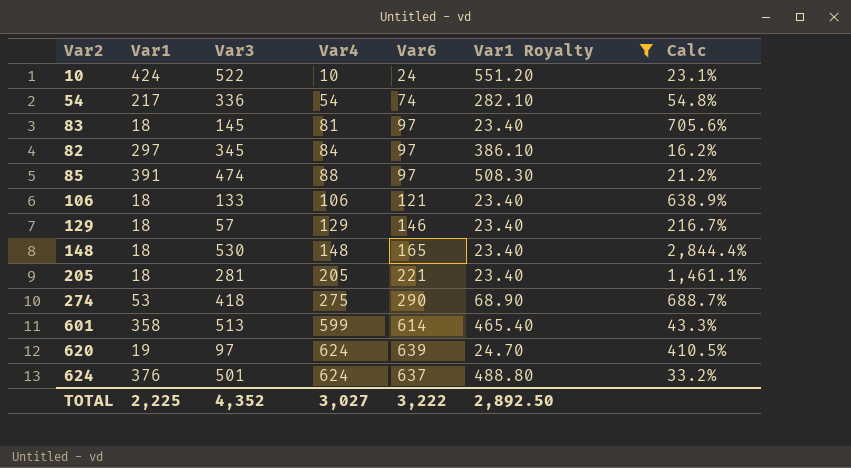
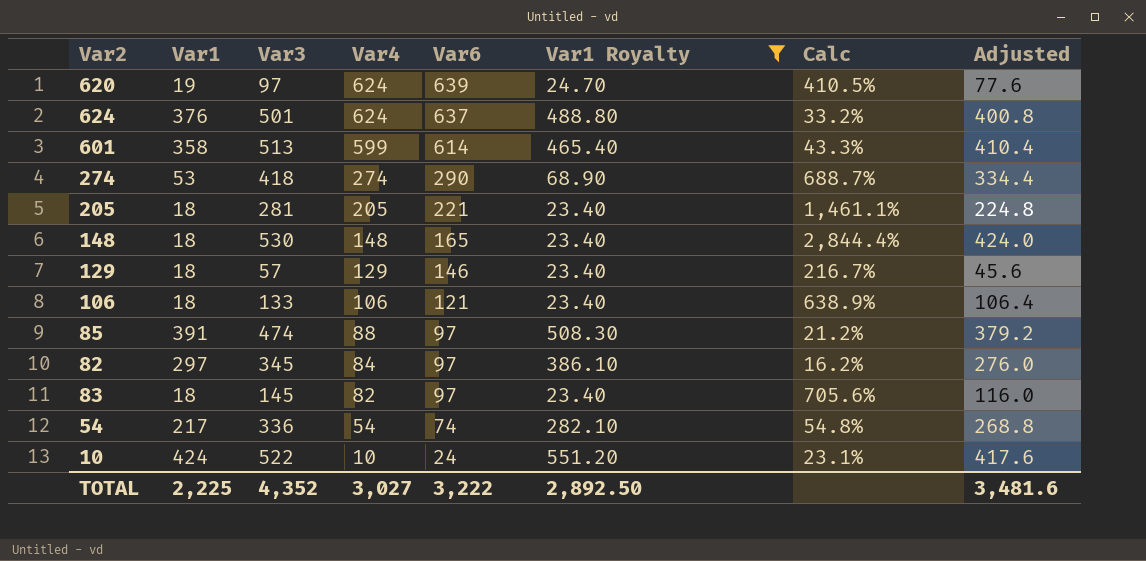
row order: Var4 ascending -> Var4 descending
column Adjusted | formula: none -> [Var3] * 0.8
274 | Var4: 275 -> 274
83 | Var4: 81 -> 82

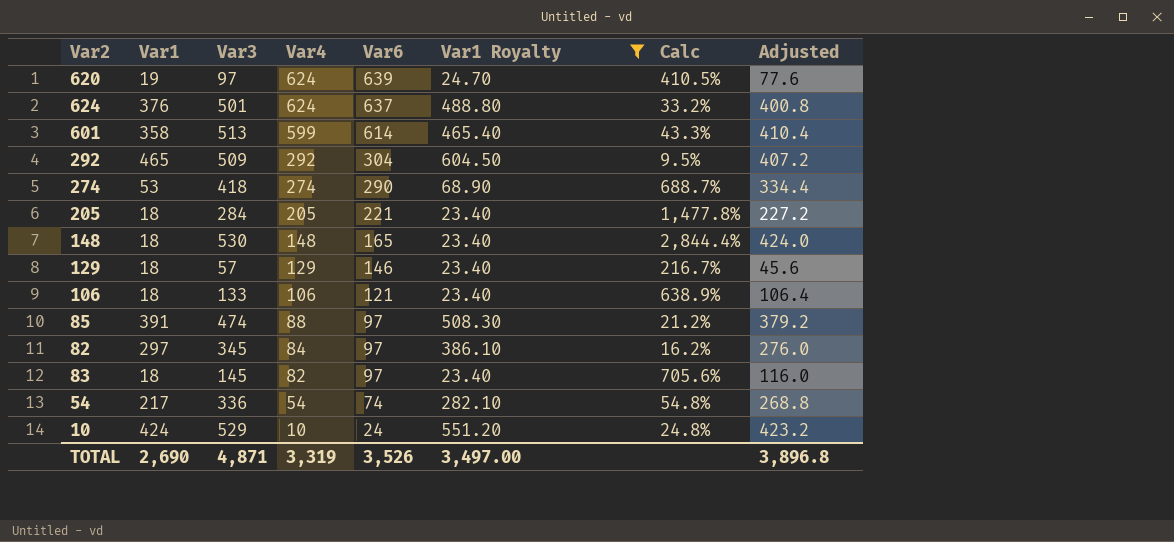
row 292: none -> 465 | 509 | 292 | 304 | 604.50 | 9.5% | 407.2
205 | Var3: 281 -> 284
205 | Calc: 1,461.1% -> 1,477.8%
205 | Adjusted: 224.8 -> 227.2
10 | Var3: 522 -> 529
10 | Calc: 23.1% -> 24.8%
10 | Adjusted: 417.6 -> 423.2
TOTAL | Var1: 2,225 -> 2,690
TOTAL | Var3: 4,352 -> 4,871
TOTAL | Var4: 3,027 -> 3,319
TOTAL | Var6: 3,222 -> 3,526
TOTAL | Var1 Royalty: 2,892.50 -> 3,497.00
TOTAL | Adjusted: 3,481.6 -> 3,896.8

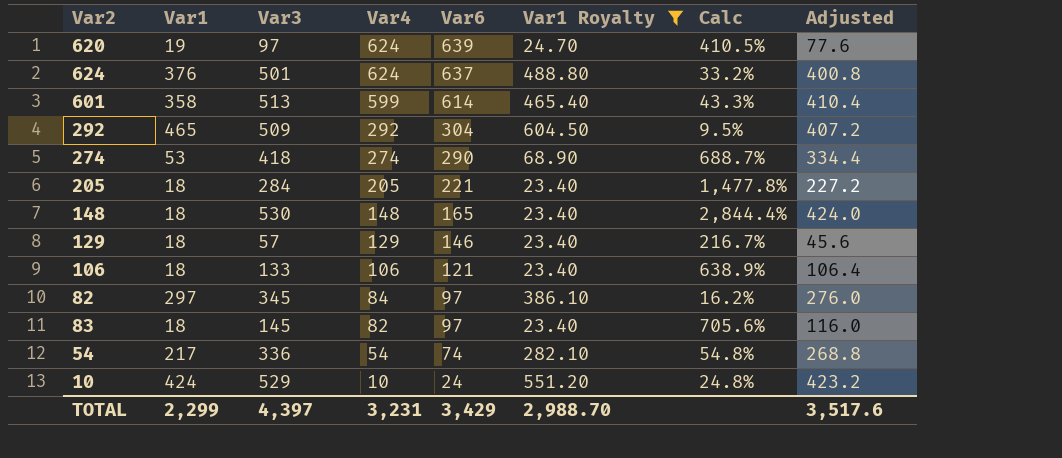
row 85: 391 | 474 | 88 | 97 | 508.30 | 21.2% | 379.2 -> none
TOTAL | Var1: 2,690 -> 2,299
TOTAL | Var3: 4,871 -> 4,397
TOTAL | Var4: 3,319 -> 3,231
TOTAL | Var6: 3,526 -> 3,429
TOTAL | Var1 Royalty: 3,497.00 -> 2,988.70
TOTAL | Adjusted: 3,896.8 -> 3,517.6

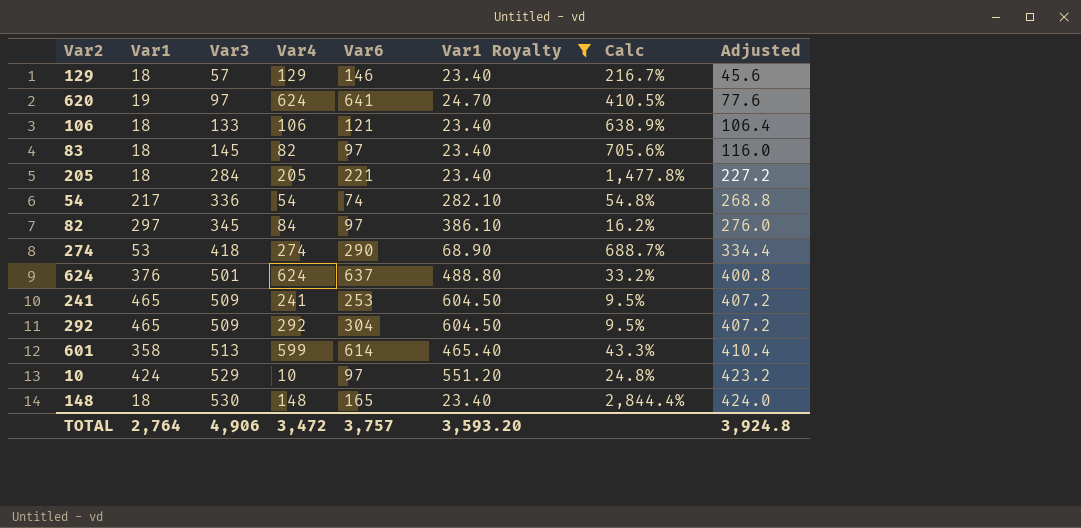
row order: Var4 descending -> Var3 ascending
620 | Var6: 639 -> 641
row 241: none -> 465 | 509 | 241 | 253 | 604.50 | 9.5% | 407.2
10 | Var6: 24 -> 97
TOTAL | Var1: 2,299 -> 2,764
TOTAL | Var3: 4,397 -> 4,906
TOTAL | Var4: 3,231 -> 3,472
TOTAL | Var6: 3,429 -> 3,757
TOTAL | Var1 Royalty: 2,988.70 -> 3,593.20
TOTAL | Adjusted: 3,517.6 -> 3,924.8

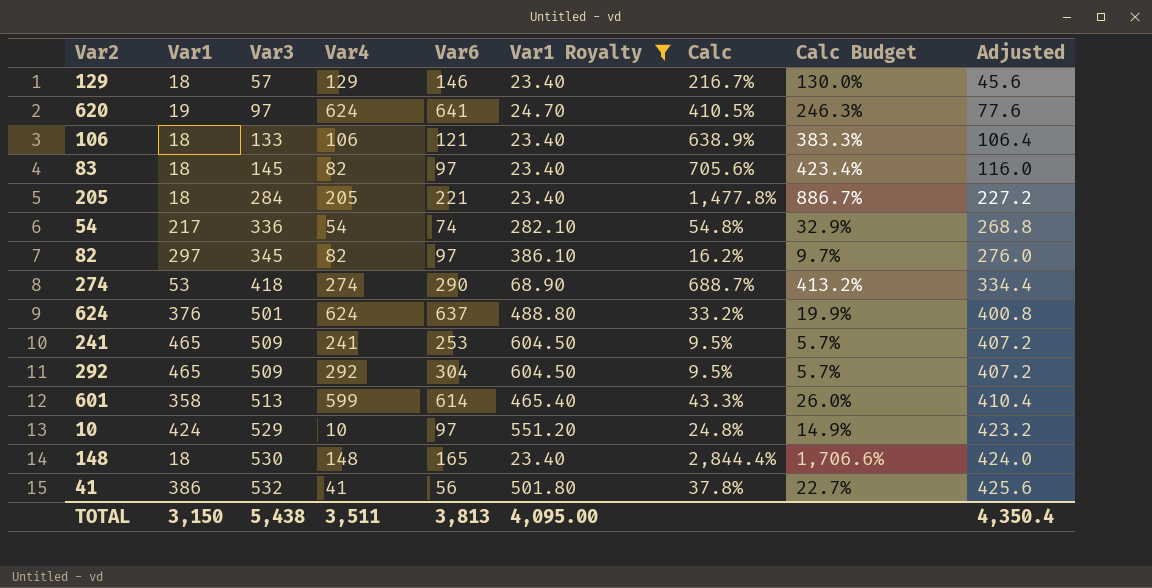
column Calc Budget | formula: none -> [Calc] * 0.6
82 | Var4: 84 -> 82
row 41: none -> 386 | 532 | 41 | 56 | 501.80 | 37.8% | 22.7% | 425.6
TOTAL | Var1: 2,764 -> 3,150
TOTAL | Var3: 4,906 -> 5,438
TOTAL | Var4: 3,472 -> 3,511
TOTAL | Var6: 3,757 -> 3,813
TOTAL | Var1 Royalty: 3,593.20 -> 4,095.00
TOTAL | Adjusted: 3,924.8 -> 4,350.4

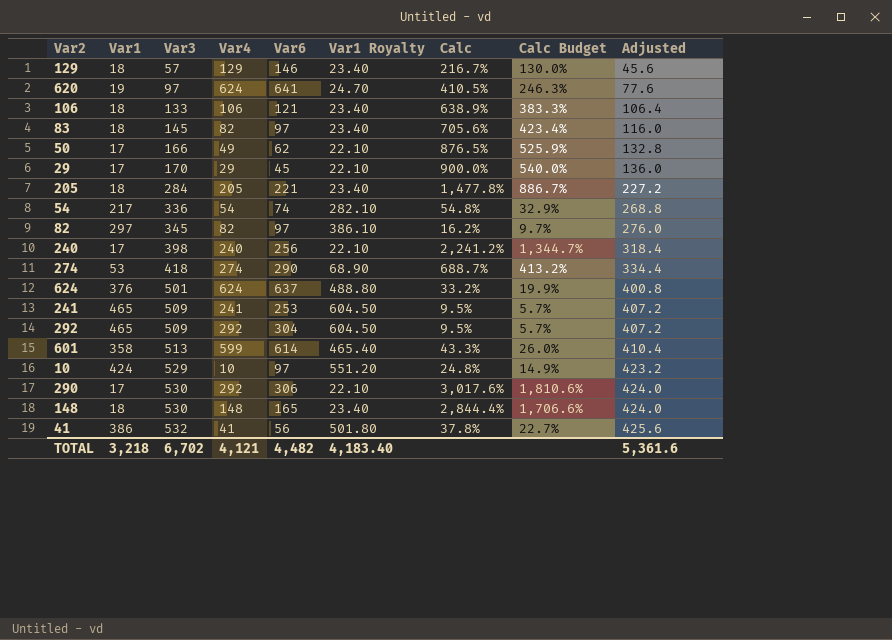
filter: Var1 Royalty != 22.10 -> none
TOTAL | Var1: 3,150 -> 3,218
TOTAL | Var3: 5,438 -> 6,702
TOTAL | Var4: 3,511 -> 4,121
TOTAL | Var6: 3,813 -> 4,482
TOTAL | Var1 Royalty: 4,095.00 -> 4,183.40
TOTAL | Adjusted: 4,350.4 -> 5,361.6

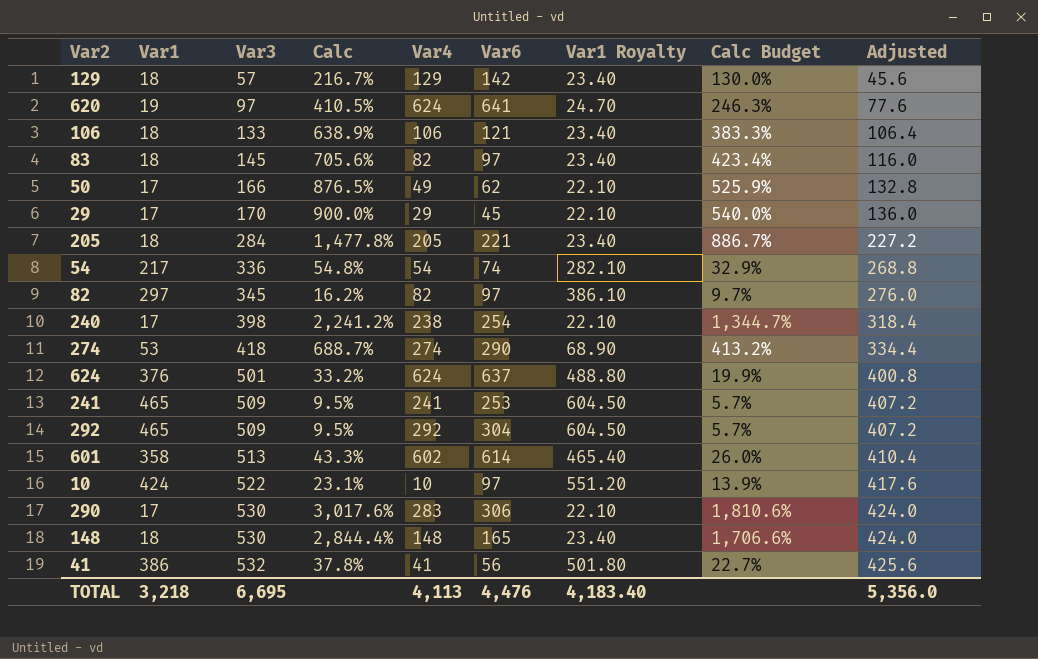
column Calc | position: 7 -> 4
129 | Var6: 146 -> 142
240 | Var4: 240 -> 238
240 | Var6: 256 -> 254
601 | Var4: 599 -> 602
10 | Var3: 529 -> 522
10 | Calc: 24.8% -> 23.1%
10 | Calc Budget: 14.9% -> 13.9%
10 | Adjusted: 423.2 -> 417.6
290 | Var4: 292 -> 283
TOTAL | Var3: 6,702 -> 6,695
TOTAL | Var4: 4,121 -> 4,113
TOTAL | Var6: 4,482 -> 4,476
TOTAL | Adjusted: 5,361.6 -> 5,356.0

